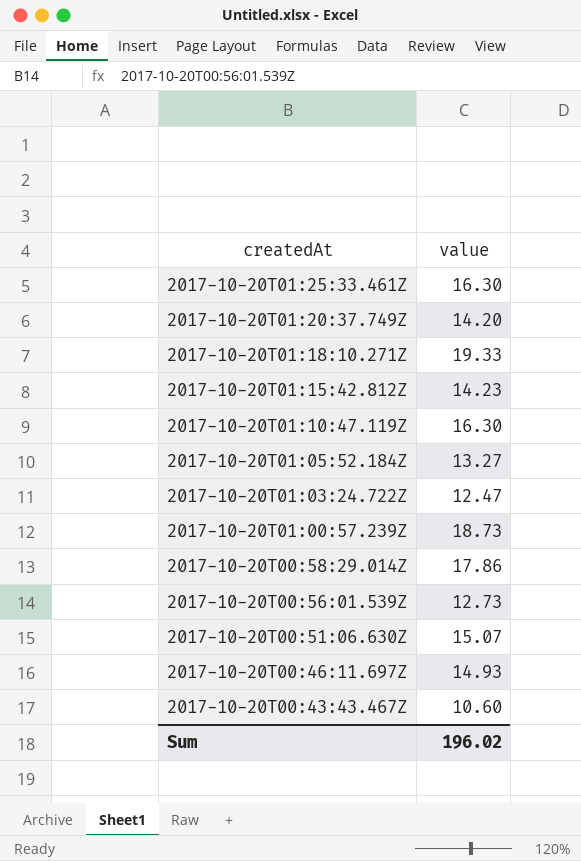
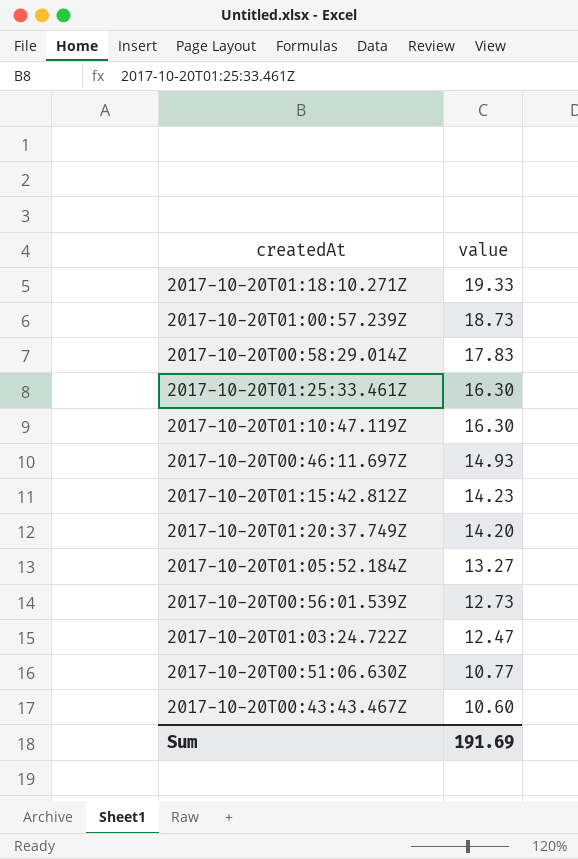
row order: createdAt descending -> value descending
2017-10-20T00:58:29.014Z | value: 17.86 -> 17.83
2017-10-20T00:51:06.630Z | value: 15.07 -> 10.77
Sum | value: 196.02 -> 191.69

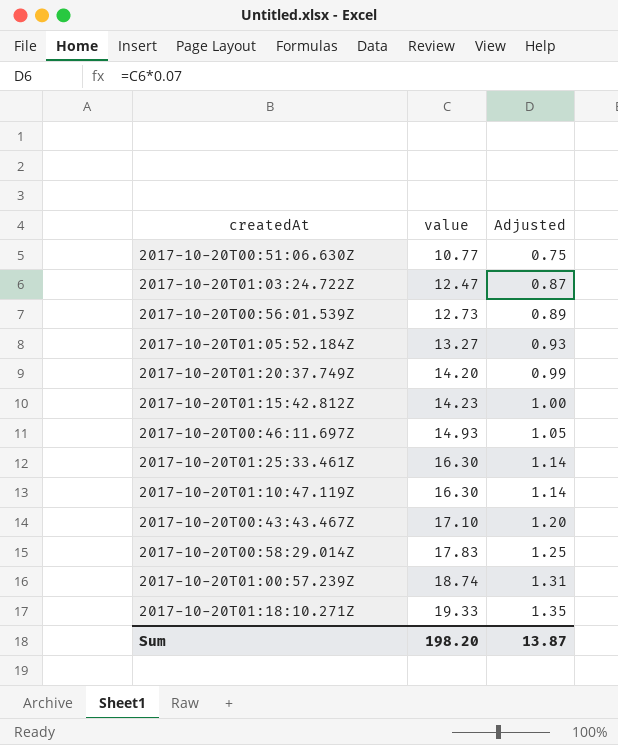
row order: value descending -> value ascending
column Adjusted | formula: none -> [value] * 0.07
2017-10-20T00:43:43.467Z | value: 10.60 -> 17.10
2017-10-20T01:00:57.239Z | value: 18.73 -> 18.74
Sum | value: 191.69 -> 198.20

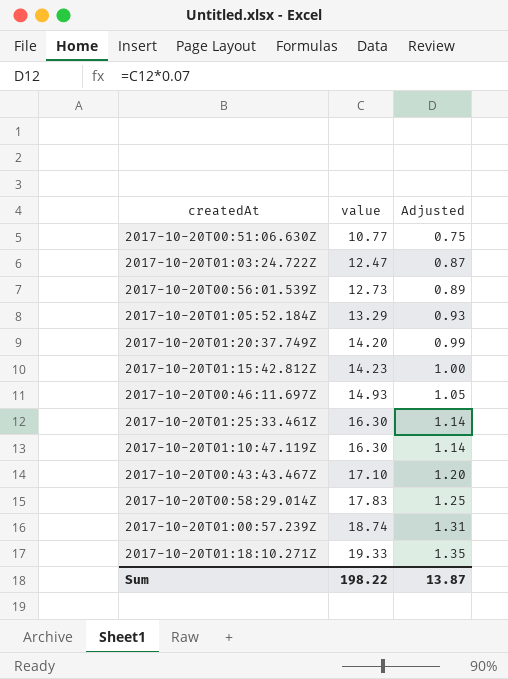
2017-10-20T01:05:52.184Z | value: 13.27 -> 13.29
Sum | value: 198.20 -> 198.22

